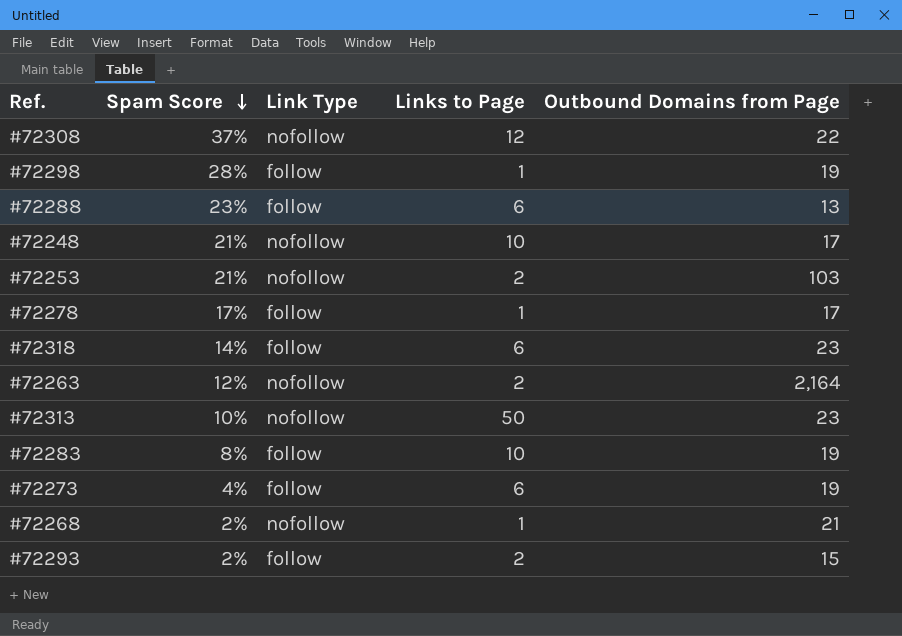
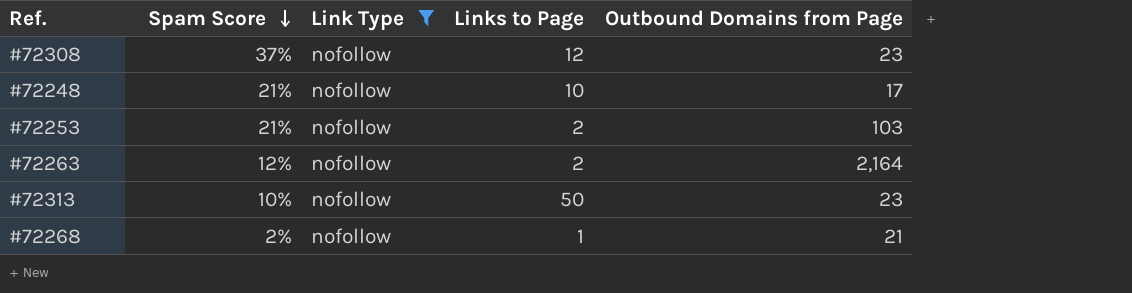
filter: none -> Link Type = nofollow
#72308 | Outbound Domains from Page: 22 -> 23

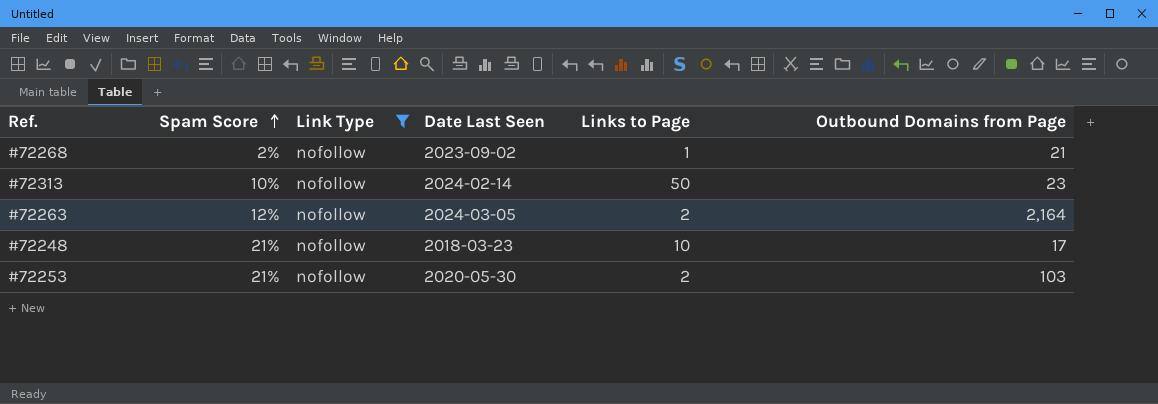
row order: Spam Score descending -> Spam Score ascending
column Date Last Seen | position: none -> 4
row #72308: 37% | nofollow | 12 | 23 -> none

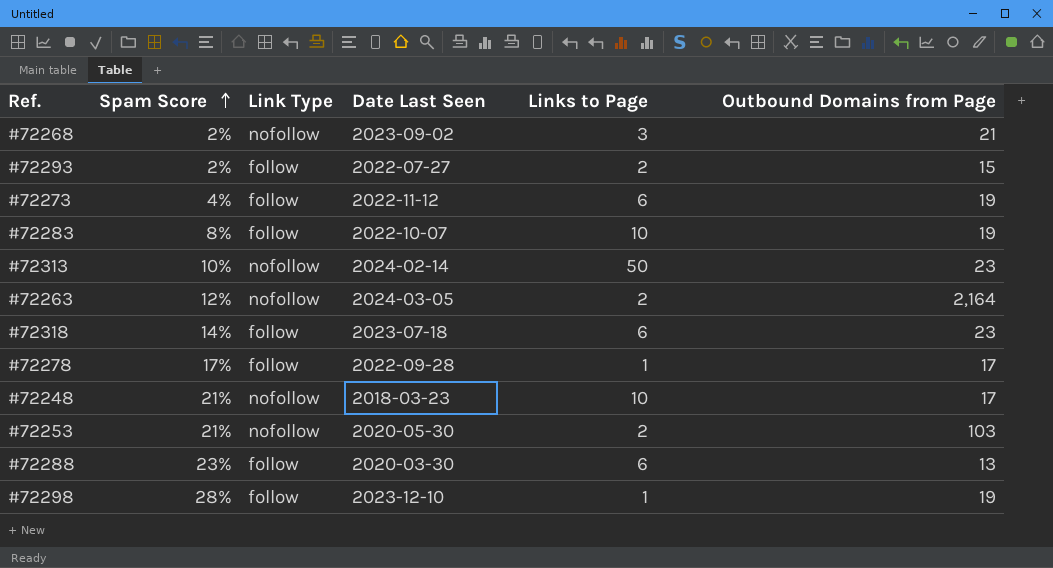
filter: Link Type = nofollow -> none
#72268 | Links to Page: 1 -> 3

